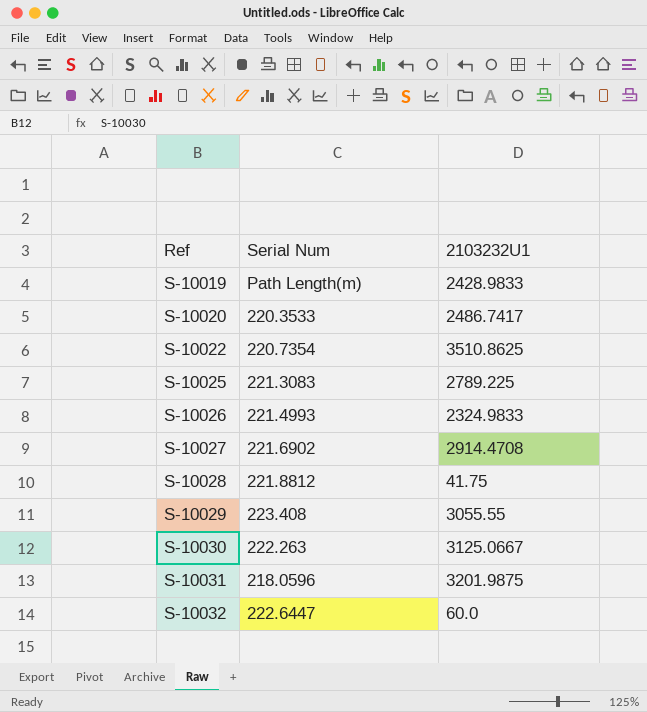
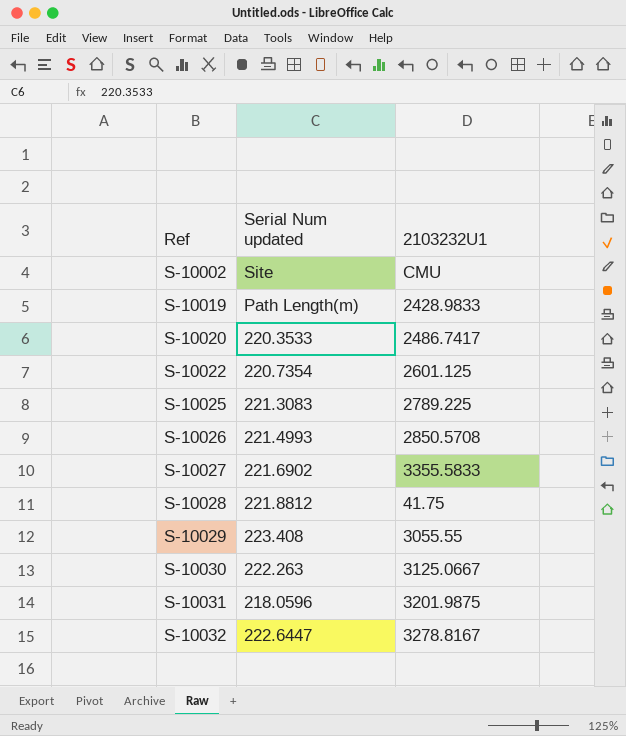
column name: Serial Num -> Serial Num updated
row S-10002: none -> Site | CMU
S-10022 | 2103232U1: 3510.8625 -> 2601.125
S-10026 | 2103232U1: 2324.9833 -> 2850.5708
S-10027 | 2103232U1: 2914.4708 -> 3355.5833
S-10032 | 2103232U1: 60.0 -> 3278.8167

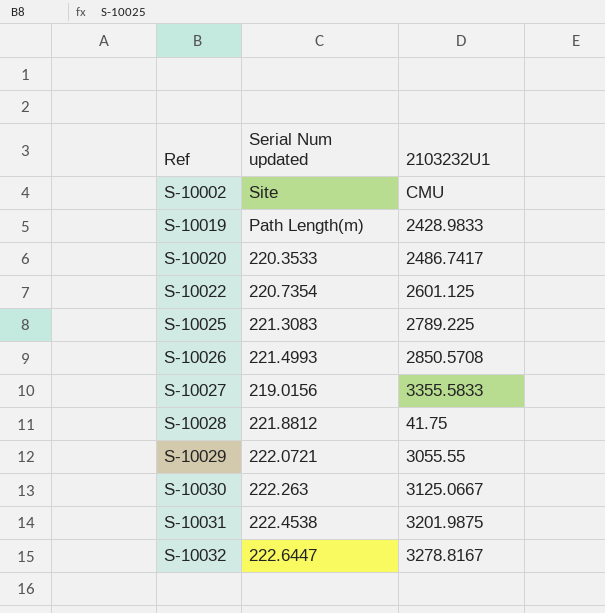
S-10027 | Serial Num updated: 221.6902 -> 219.0156
S-10029 | Serial Num updated: 223.408 -> 222.0721
S-10031 | Serial Num updated: 218.0596 -> 222.4538

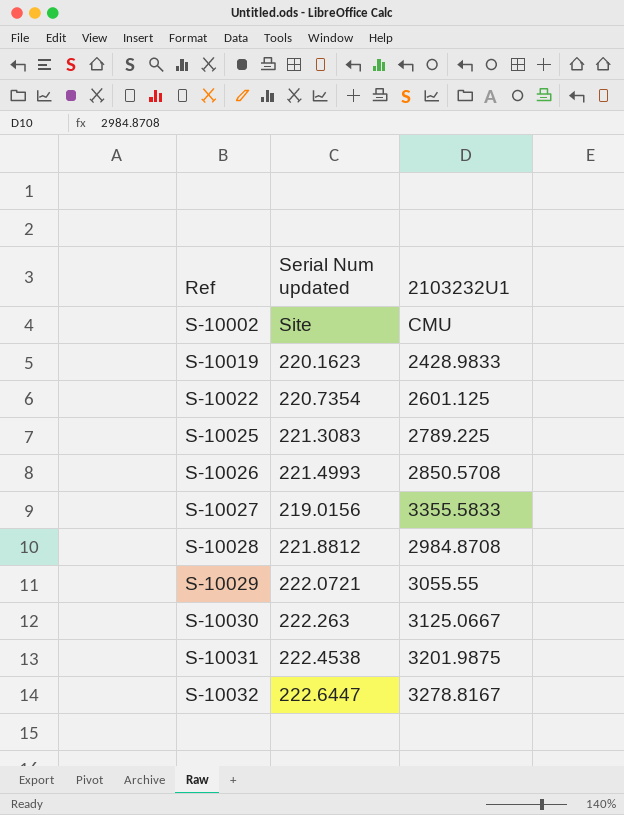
row S-10020: 220.3533 | 2486.7417 -> none
S-10019 | Serial Num updated: Path Length(m) -> 220.1623
S-10028 | 2103232U1: 41.75 -> 2984.8708

